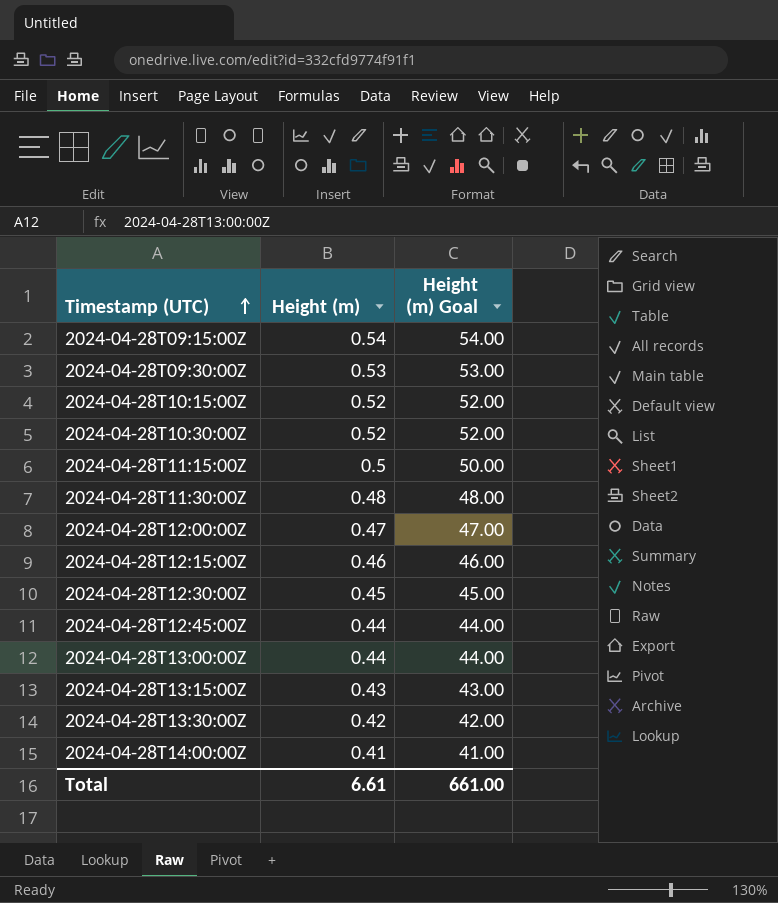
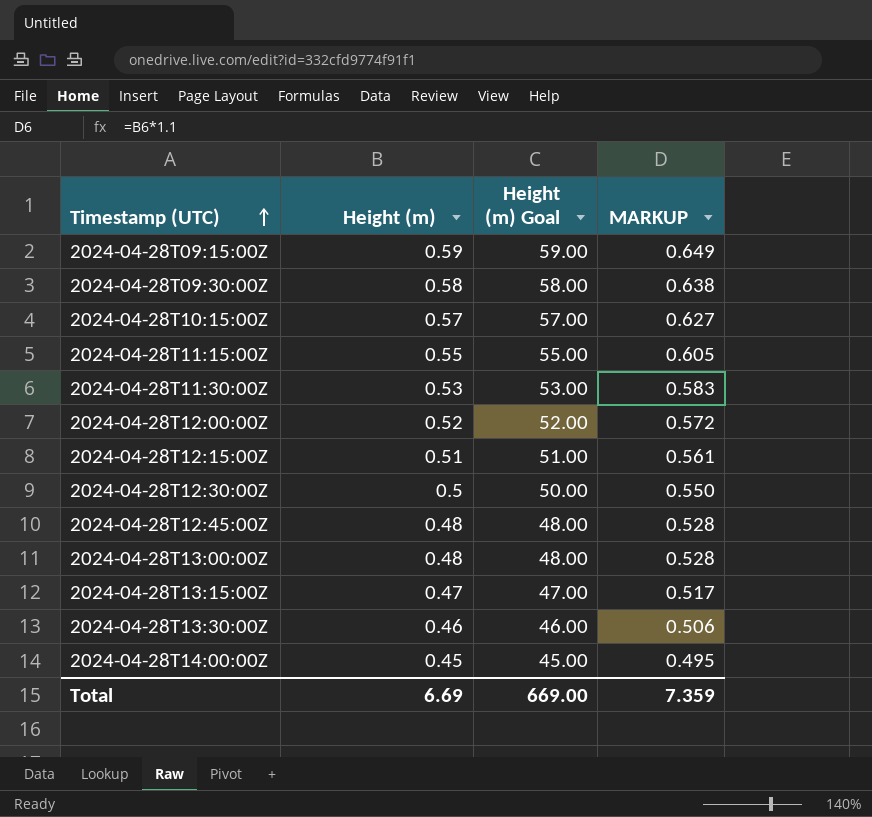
column MARKUP | formula: none -> [Height (m)] * 1.1
row 2024-04-28T10:30:00Z: 0.52 | 52.00 -> none
2024-04-28T09:15:00Z | Height (m): 0.54 -> 0.59
2024-04-28T09:15:00Z | Height (m) Goal: 54.00 -> 59.00
2024-04-28T09:30:00Z | Height (m): 0.53 -> 0.58
2024-04-28T09:30:00Z | Height (m) Goal: 53.00 -> 58.00
2024-04-28T10:15:00Z | Height (m): 0.52 -> 0.57
2024-04-28T10:15:00Z | Height (m) Goal: 52.00 -> 57.00
2024-04-28T11:15:00Z | Height (m): 0.5 -> 0.55
2024-04-28T11:15:00Z | Height (m) Goal: 50.00 -> 55.00
2024-04-28T11:30:00Z | Height (m): 0.48 -> 0.53
2024-04-28T11:30:00Z | Height (m) Goal: 48.00 -> 53.00
2024-04-28T12:00:00Z | Height (m): 0.47 -> 0.52
2024-04-28T12:00:00Z | Height (m) Goal: 47.00 -> 52.00
2024-04-28T12:15:00Z | Height (m): 0.46 -> 0.51
2024-04-28T12:15:00Z | Height (m) Goal: 46.00 -> 51.00
2024-04-28T12:30:00Z | Height (m): 0.45 -> 0.5
2024-04-28T12:30:00Z | Height (m) Goal: 45.00 -> 50.00
2024-04-28T12:45:00Z | Height (m): 0.44 -> 0.48
2024-04-28T12:45:00Z | Height (m) Goal: 44.00 -> 48.00
2024-04-28T13:00:00Z | Height (m): 0.44 -> 0.48
2024-04-28T13:00:00Z | Height (m) Goal: 44.00 -> 48.00
2024-04-28T13:15:00Z | Height (m): 0.43 -> 0.47
2024-04-28T13:15:00Z | Height (m) Goal: 43.00 -> 47.00
2024-04-28T13:30:00Z | Height (m): 0.42 -> 0.46
2024-04-28T13:30:00Z | Height (m) Goal: 42.00 -> 46.00
2024-04-28T14:00:00Z | Height (m): 0.41 -> 0.45
2024-04-28T14:00:00Z | Height (m) Goal: 41.00 -> 45.00
Total | Height (m): 6.61 -> 6.69
Total | Height (m) Goal: 661.00 -> 669.00

